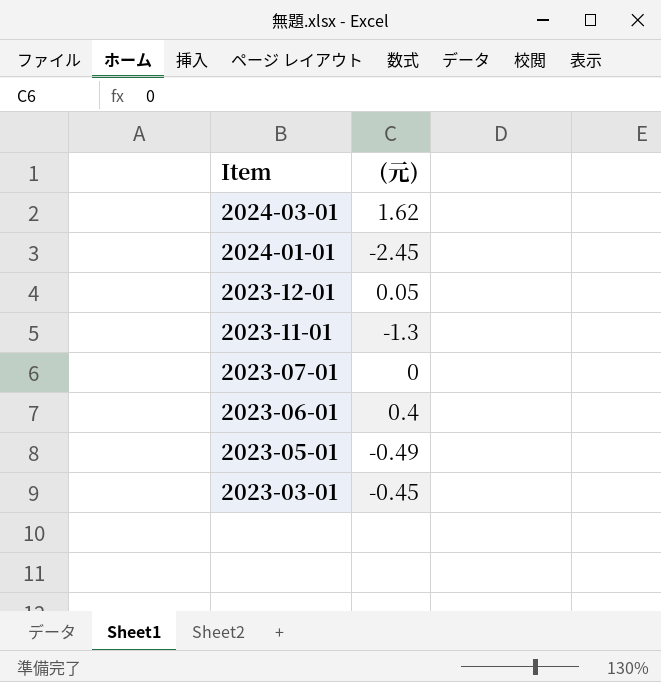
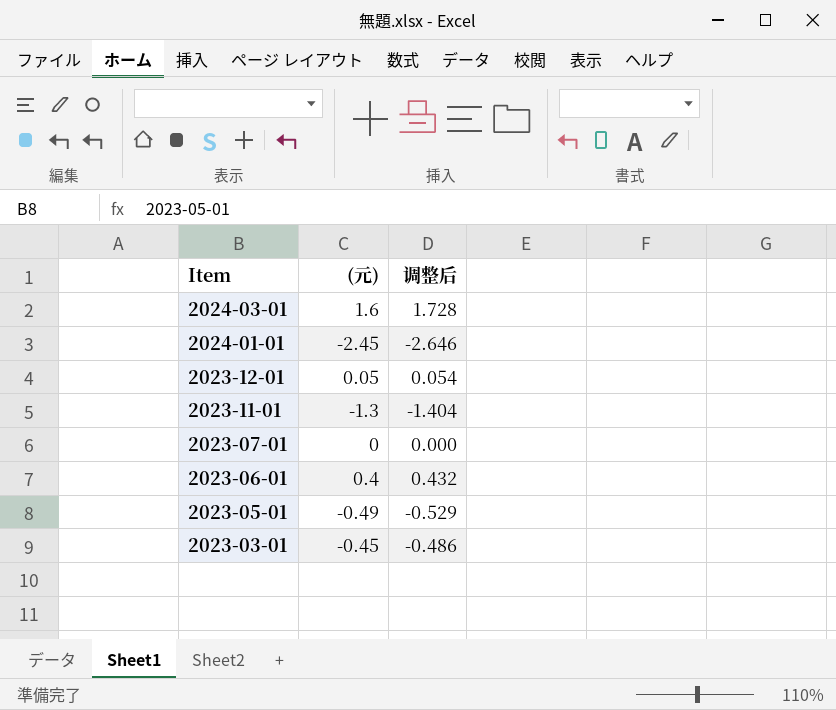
column 调整后 | formula: none -> [(元)] * 1.08
2024-03-01 | (元): 1.62 -> 1.6

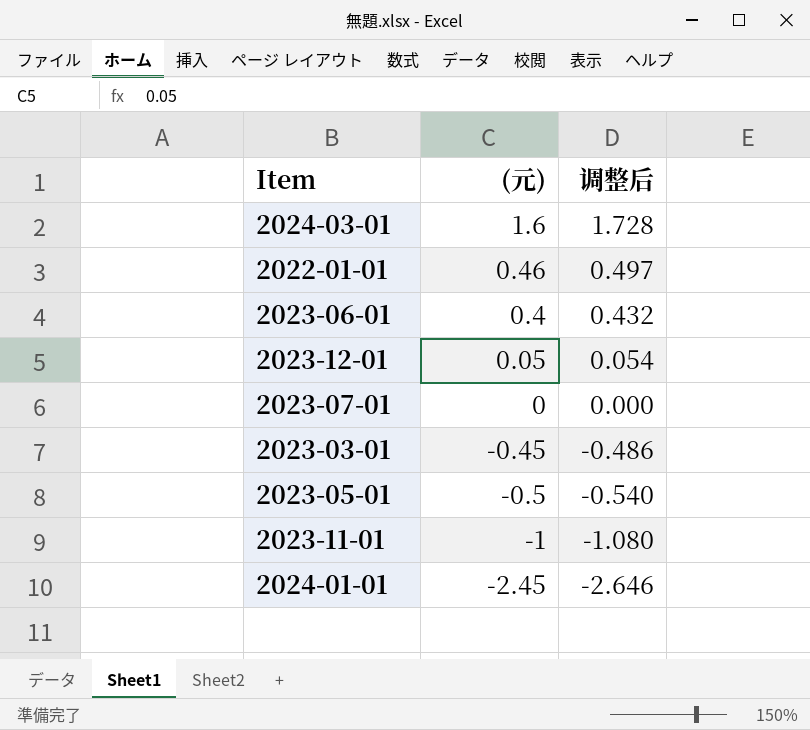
row order: Item descending -> (元) descending
row 2022-01-01: none -> 0.46 | 0.497
2023-05-01 | (元): -0.49 -> -0.5
2023-05-01 | 调整后: -0.529 -> -0.540
2023-11-01 | (元): -1.3 -> -1
2023-11-01 | 调整后: -1.404 -> -1.080

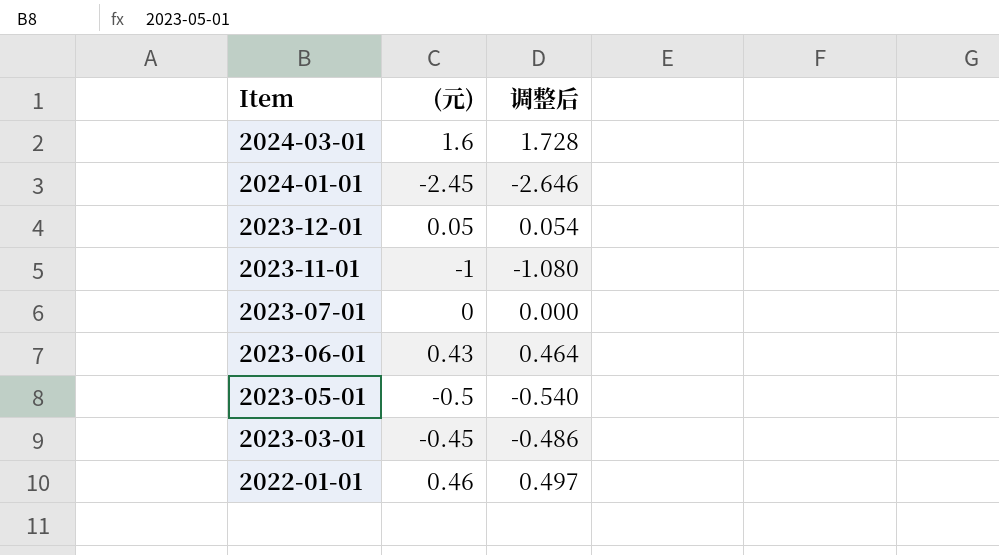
row order: (元) descending -> Item descending
2023-06-01 | (元): 0.4 -> 0.43
2023-06-01 | 调整后: 0.432 -> 0.464

